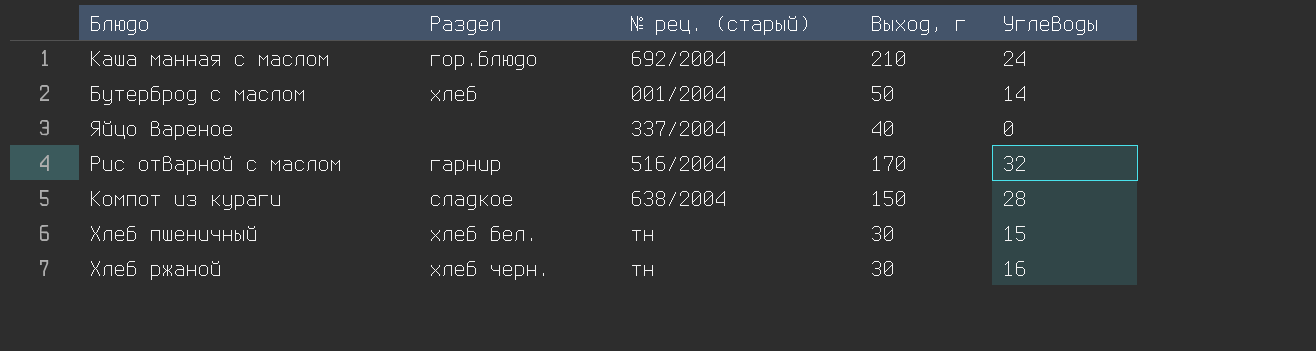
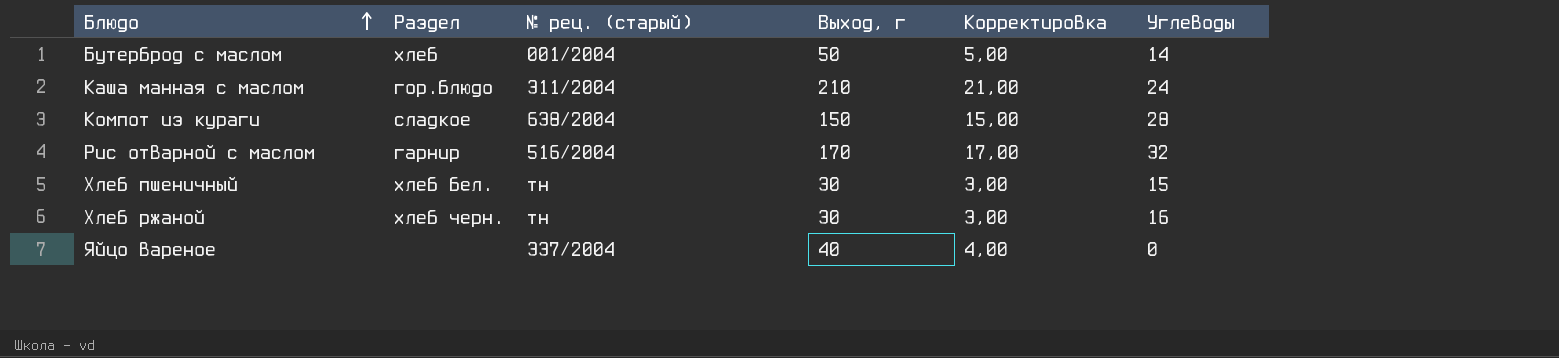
row order: none -> Блюдо ascending
column Корректировка | formula: none -> [Выход, г] * 0,1
Каша манная с маслом | № рец. (старый): 692/2004 -> 311/2004

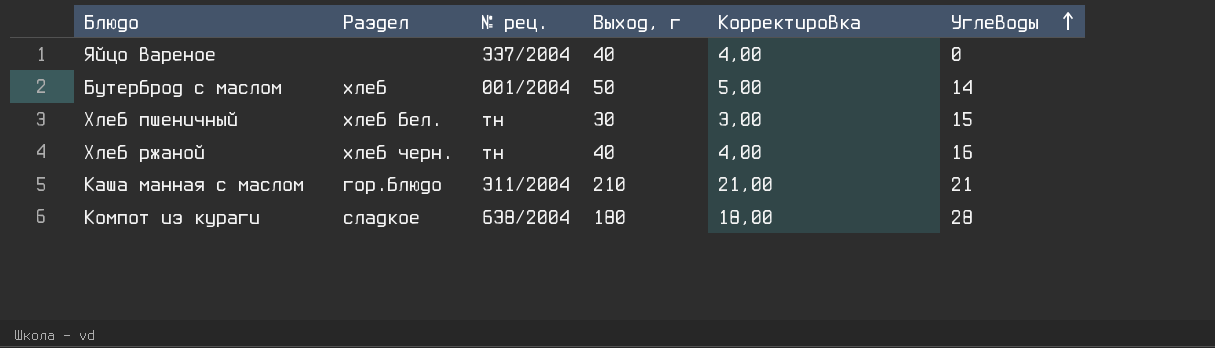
row order: Блюдо ascending -> Углеводы ascending
column name: № рец. (старый) -> № рец.
row Рис отварной с маслом: гарнир | 516/2004 | 170 | 17,00 | 32 -> none
Хлеб ржаной | Выход, г: 30 -> 40
Хлеб ржаной | Корректировка: 3,00 -> 4,00
Каша манная с маслом | Углеводы: 24 -> 21
Компот из кураги | Выход, г: 150 -> 180
Компот из кураги | Корректировка: 15,00 -> 18,00

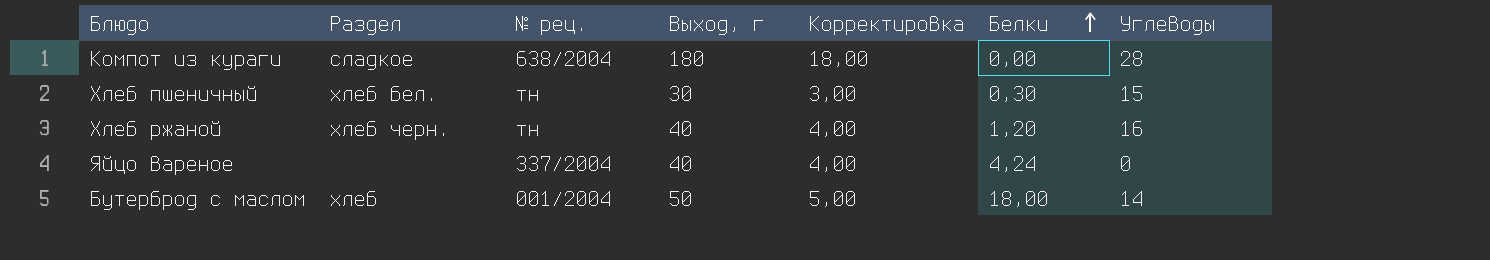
row order: Углеводы ascending -> Белки ascending
column Белки | position: none -> 6
row Каша манная с маслом: гор.блюдо | 311/2004 | 210 | 21,00 | 21 -> none

